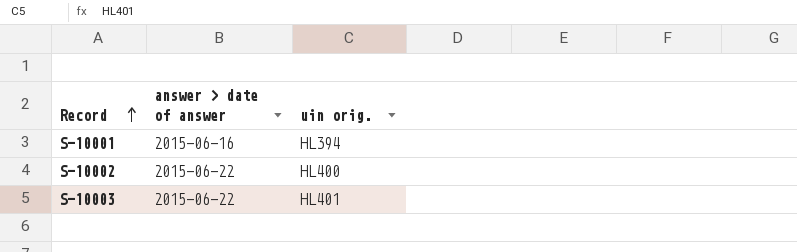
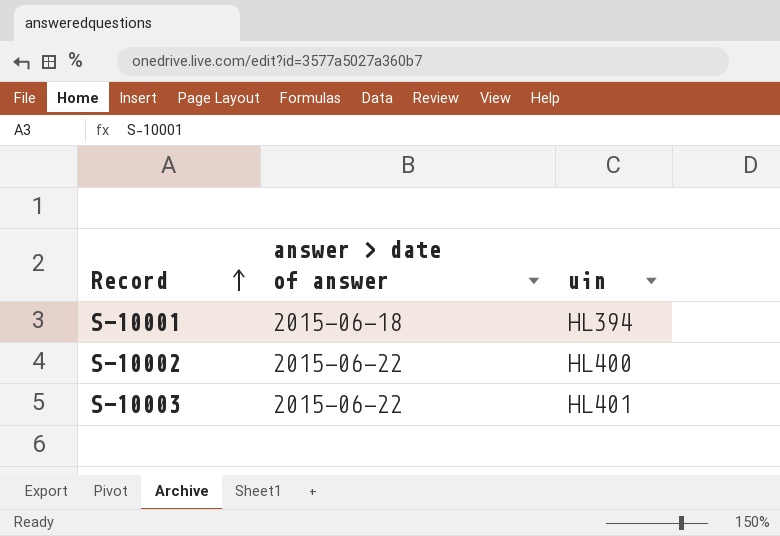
column name: uin orig. -> uin
S-10001 | answer > date of answer: 2015-06-16 -> 2015-06-18

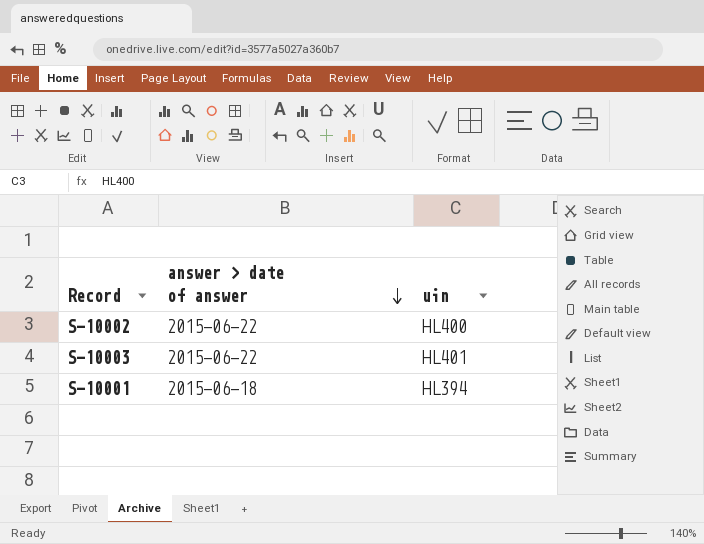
row order: Record ascending -> answer > date of answer descending

